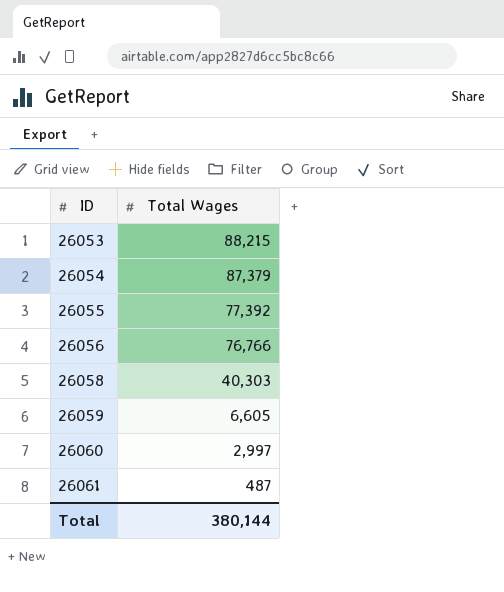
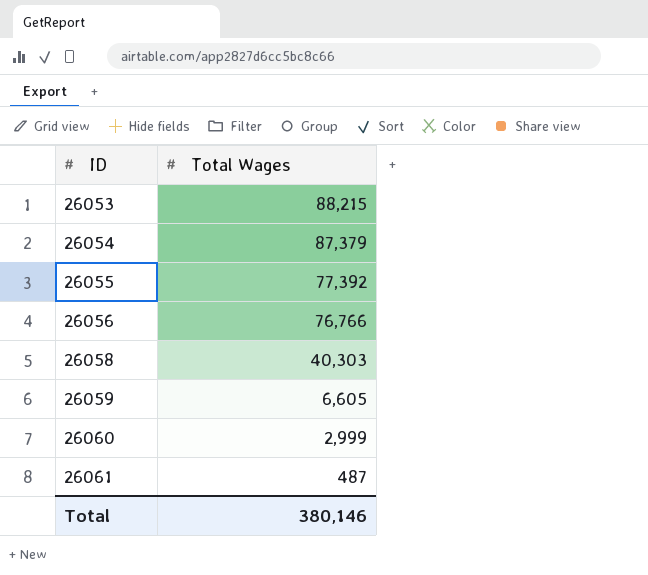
26060 | Total Wages: 2,997 -> 2,999
Total | Total Wages: 380,144 -> 380,146

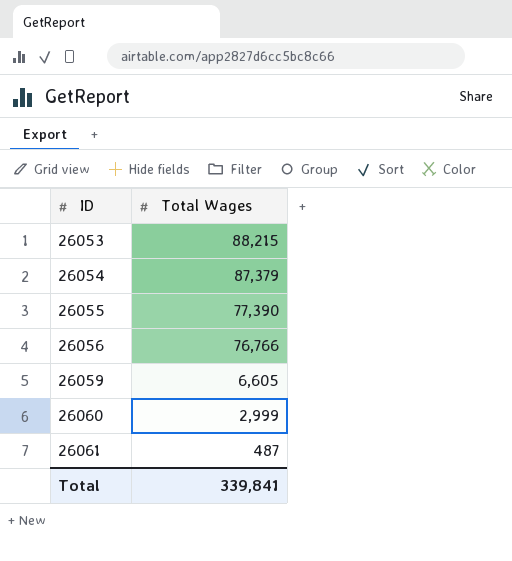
row 26058: 40,303 -> none
26055 | Total Wages: 77,392 -> 77,390
Total | Total Wages: 380,146 -> 339,841

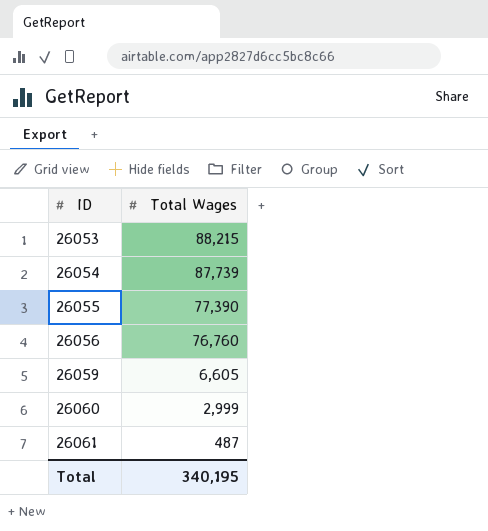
26054 | Total Wages: 87,379 -> 87,739
26056 | Total Wages: 76,766 -> 76,760
Total | Total Wages: 339,841 -> 340,195

